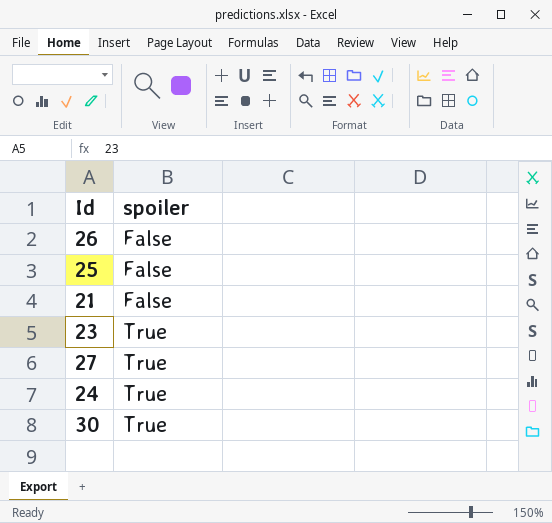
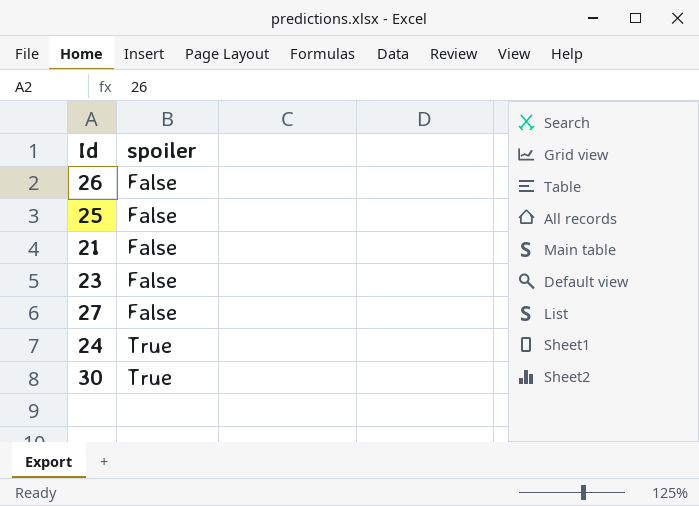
23 | spoiler: True -> False
27 | spoiler: True -> False

